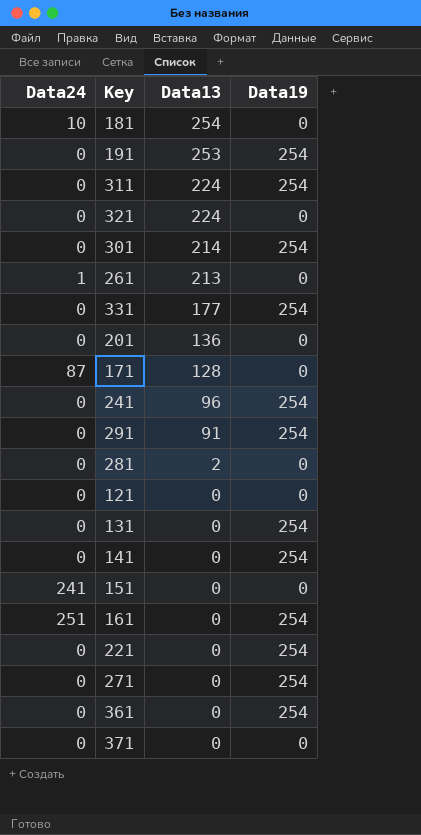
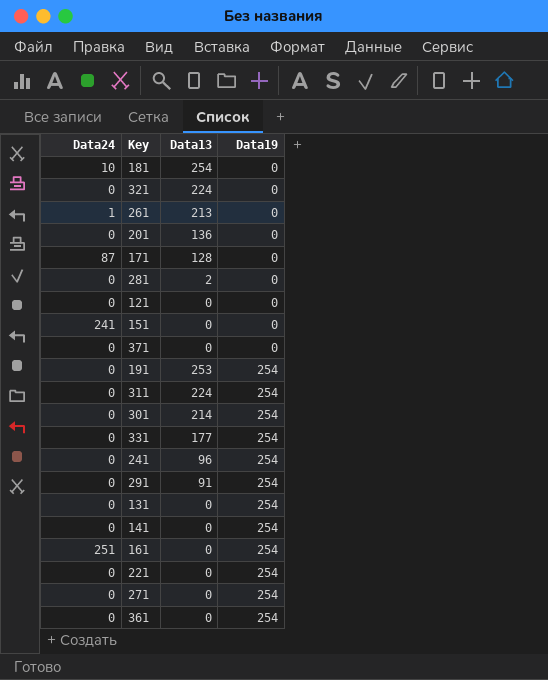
row order: Data13 descending -> Data19 ascending

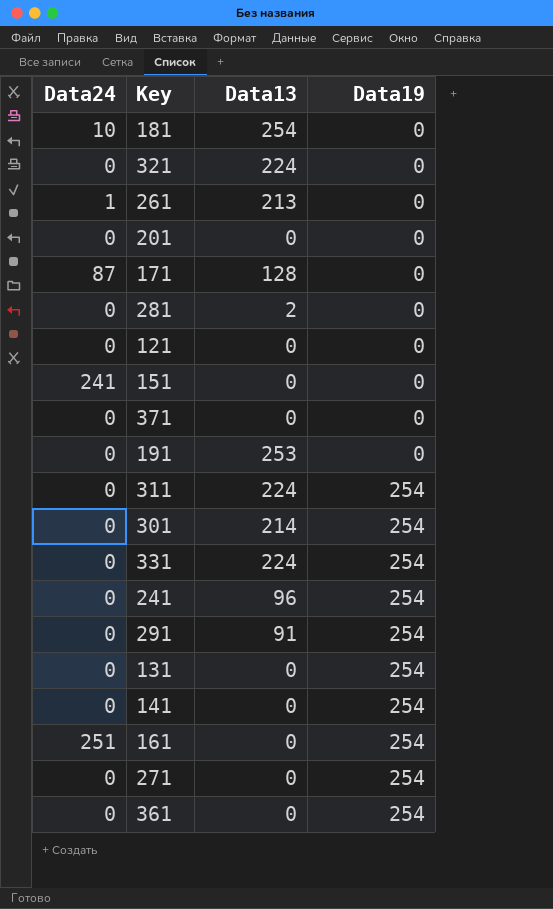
row 221: 0 | 0 | 254 -> none
201 | Data13: 136 -> 0
191 | Data19: 254 -> 0
331 | Data13: 177 -> 224

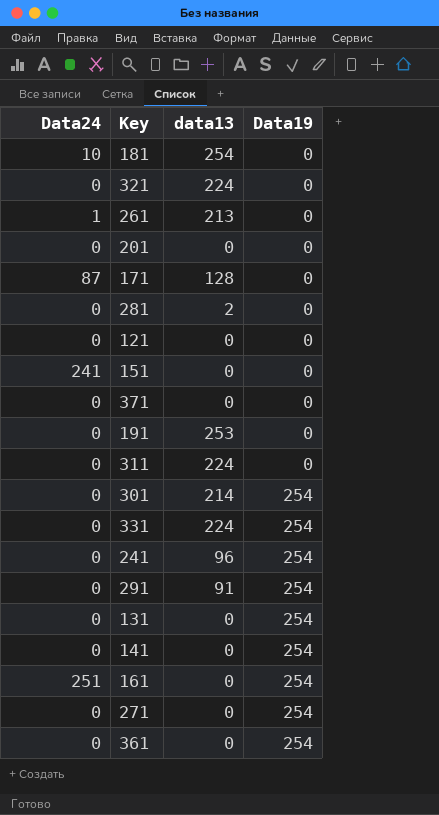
column name: Data13 -> data13
311 | Data19: 254 -> 0

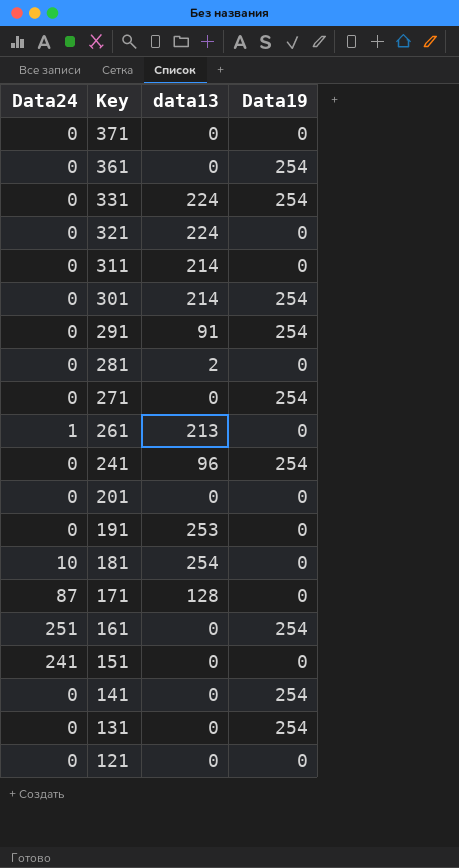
row order: Data19 ascending -> Key descending
311 | data13: 224 -> 214

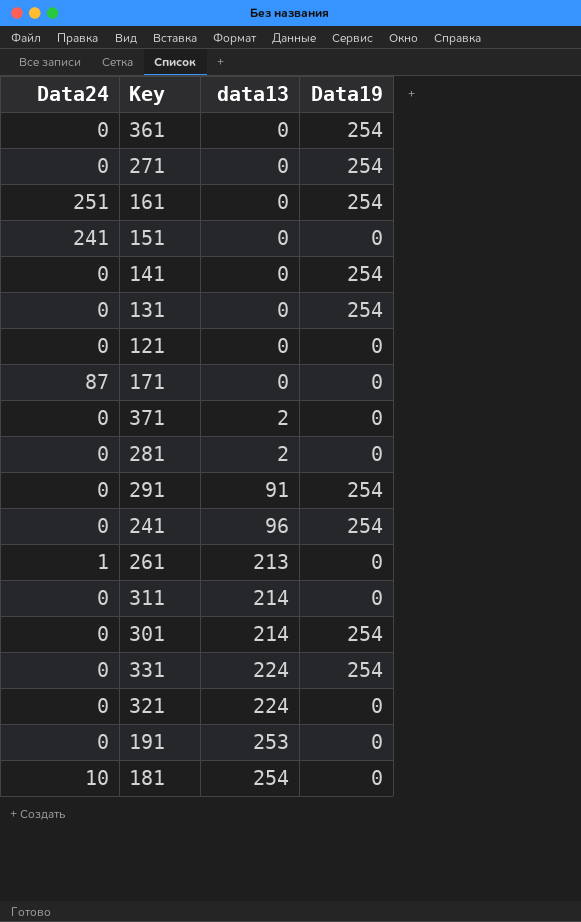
row order: Key descending -> data13 ascending
row 201: 0 | 0 | 0 -> none
171 | data13: 128 -> 0
371 | data13: 0 -> 2

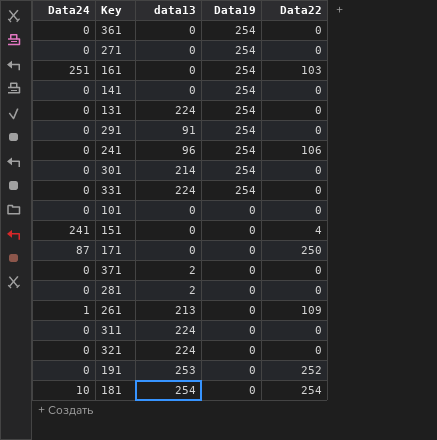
row order: data13 ascending -> Data19 descending
column Data22 | position: none -> 5
row 121: 0 | 0 | 0 -> none
131 | data13: 0 -> 224
row 101: none -> 0 | 0 | 0 | 0
311 | data13: 214 -> 224

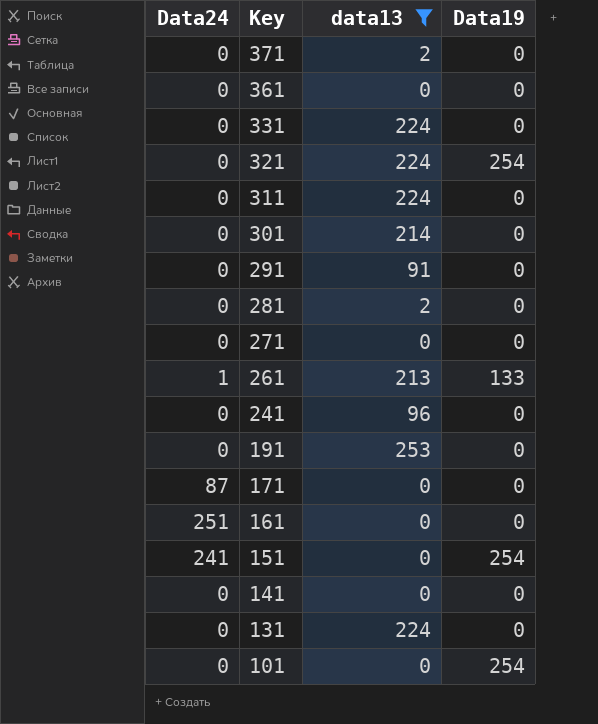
filter: none -> data13 != 254
row order: Data19 descending -> Key descending
column Data22 | position: 5 -> none
361 | Data19: 254 -> 0
331 | Data19: 254 -> 0
321 | Data19: 0 -> 254
301 | Data19: 254 -> 0
291 | Data19: 254 -> 0
271 | Data19: 254 -> 0
261 | Data19: 0 -> 133
241 | Data19: 254 -> 0
161 | Data19: 254 -> 0
151 | Data19: 0 -> 254
141 | Data19: 254 -> 0
131 | Data19: 254 -> 0
101 | Data19: 0 -> 254

